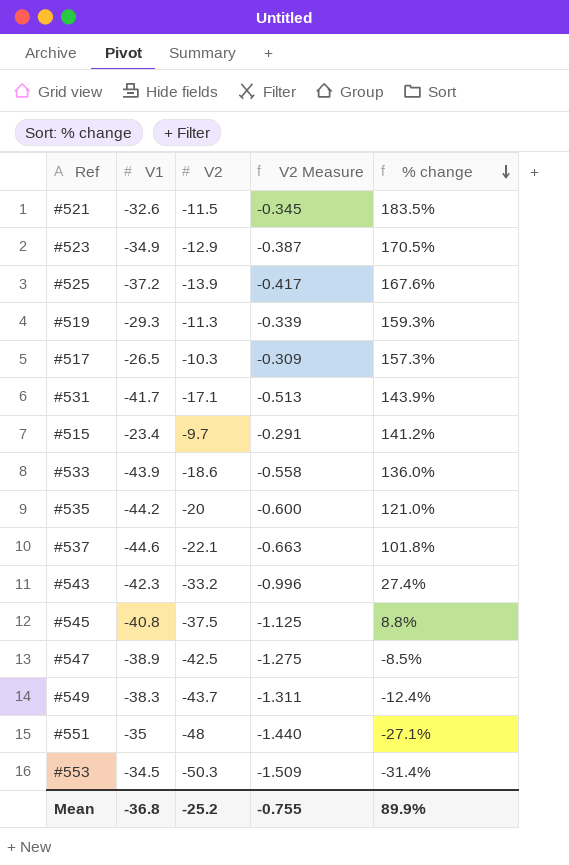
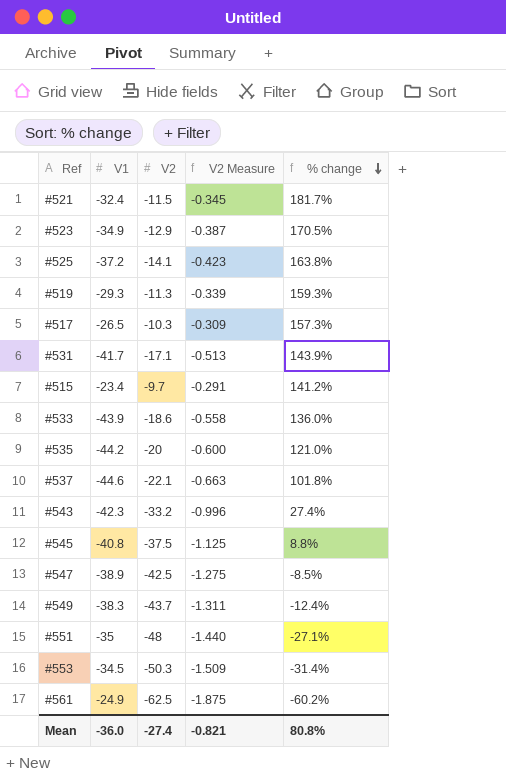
#521 | V1: -32.6 -> -32.4
#521 | % change: 183.5% -> 181.7%
#525 | V2: -13.9 -> -14.1
#525 | V2 Measure: -0.417 -> -0.423
#525 | % change: 167.6% -> 163.8%
row #561: none -> -24.9 | -62.5 | -1.875 | -60.2%
Mean | V1: -36.8 -> -36.0
Mean | V2: -25.2 -> -27.4
Mean | V2 Measure: -0.755 -> -0.821
Mean | % change: 89.9% -> 80.8%

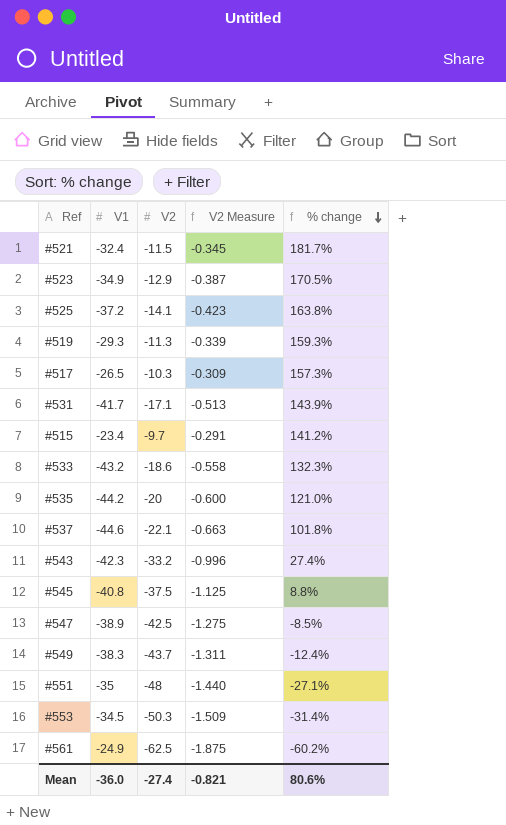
#533 | V1: -43.9 -> -43.2
#533 | % change: 136.0% -> 132.3%
Mean | % change: 80.8% -> 80.6%

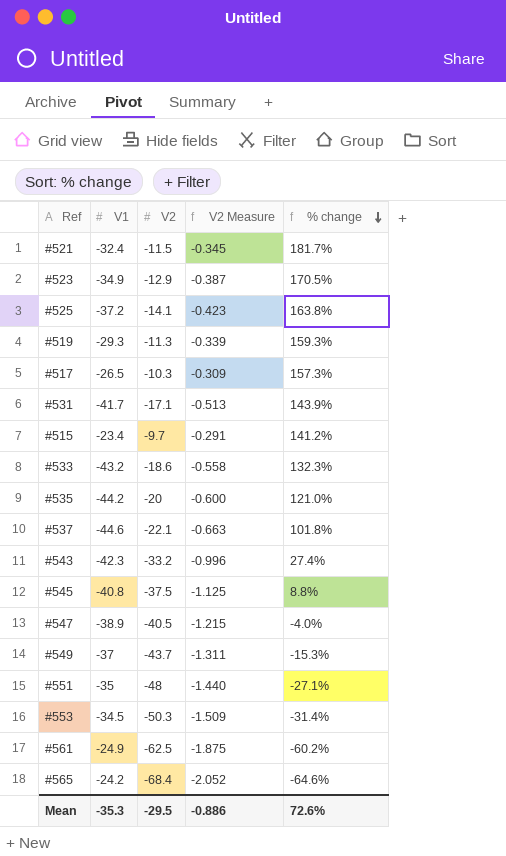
#547 | V2: -42.5 -> -40.5
#547 | V2 Measure: -1.275 -> -1.215
#547 | % change: -8.5% -> -4.0%
#549 | V1: -38.3 -> -37
#549 | % change: -12.4% -> -15.3%
row #565: none -> -24.2 | -68.4 | -2.052 | -64.6%
Mean | V1: -36.0 -> -35.3
Mean | V2: -27.4 -> -29.5
Mean | V2 Measure: -0.821 -> -0.886
Mean | % change: 80.6% -> 72.6%

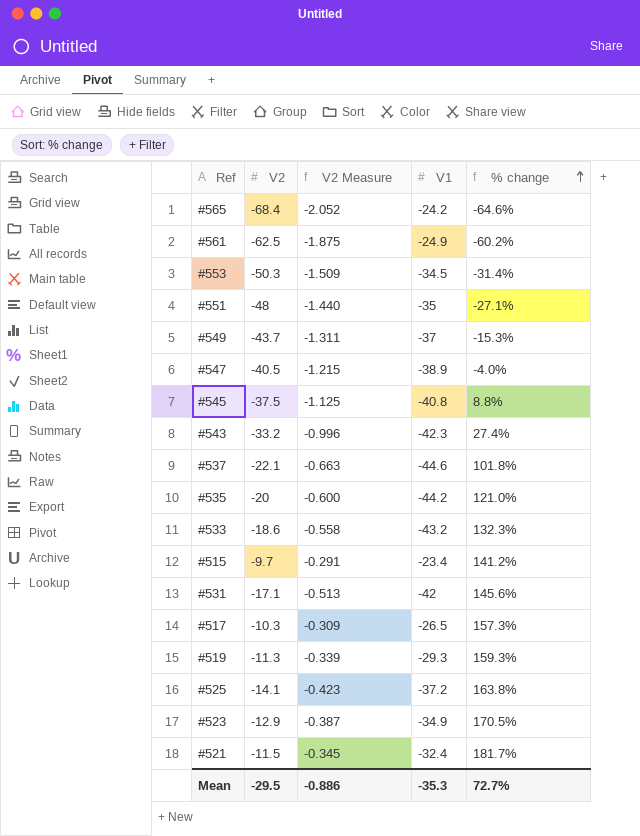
row order: % change descending -> % change ascending
column V1 | position: 2 -> 4
#531 | V1: -41.7 -> -42
#531 | % change: 143.9% -> 145.6%
Mean | % change: 72.6% -> 72.7%

